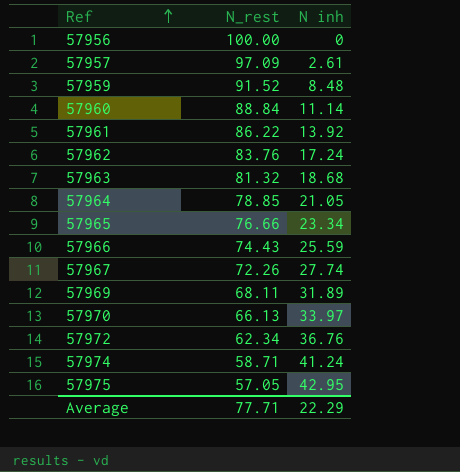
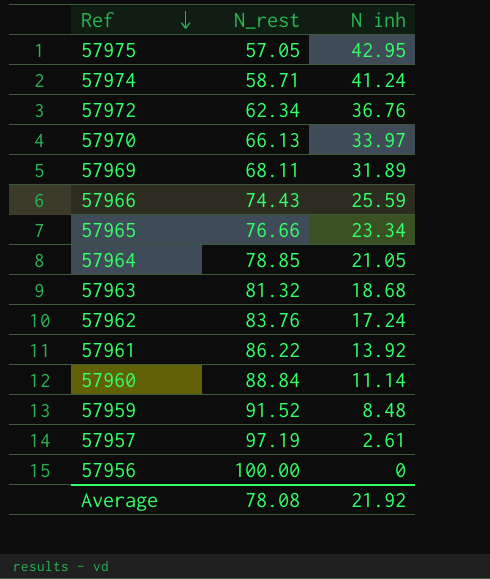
row order: Ref ascending -> Ref descending
row 57967: 72.26 | 27.74 -> none
57957 | N_rest: 97.09 -> 97.19
Average | N_rest: 77.71 -> 78.08
Average | N inh: 22.29 -> 21.92

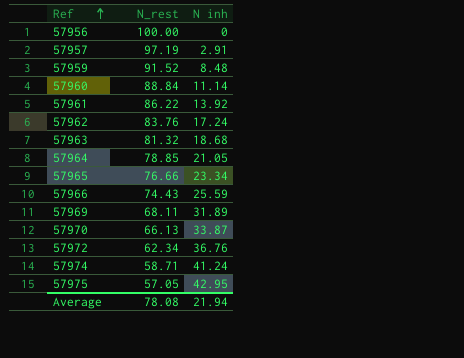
row order: Ref descending -> Ref ascending
57957 | N inh: 2.61 -> 2.91
57970 | N inh: 33.97 -> 33.87
Average | N inh: 21.92 -> 21.94

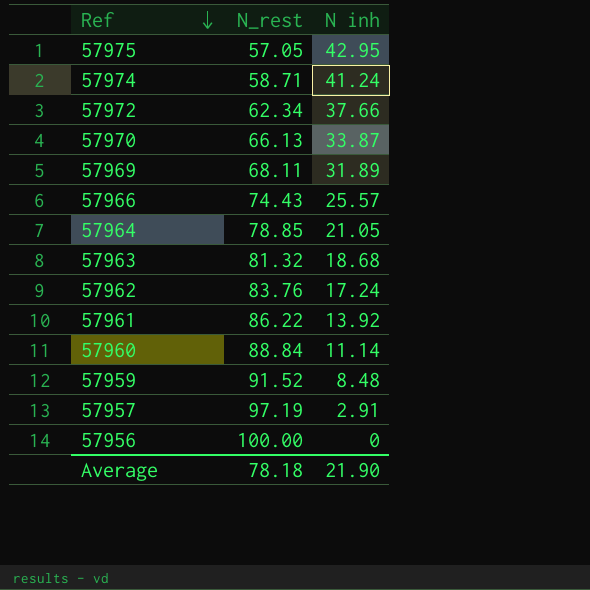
row order: Ref ascending -> Ref descending
row 57965: 76.66 | 23.34 -> none
57972 | N inh: 36.76 -> 37.66
57966 | N inh: 25.59 -> 25.57
Average | N_rest: 78.08 -> 78.18
Average | N inh: 21.94 -> 21.90

